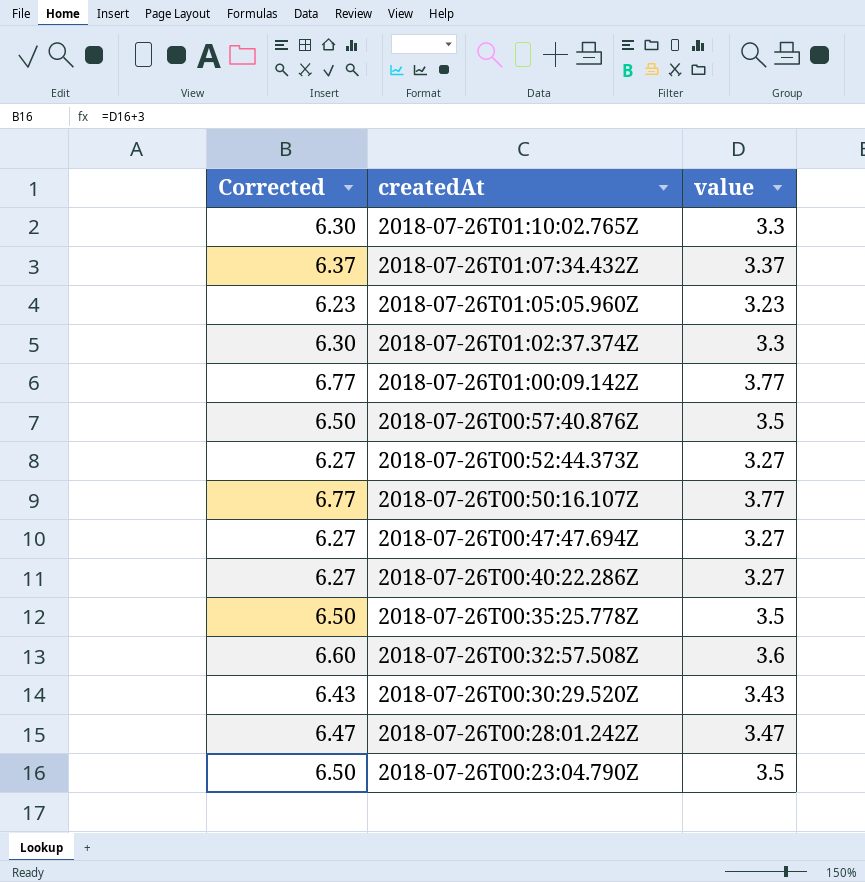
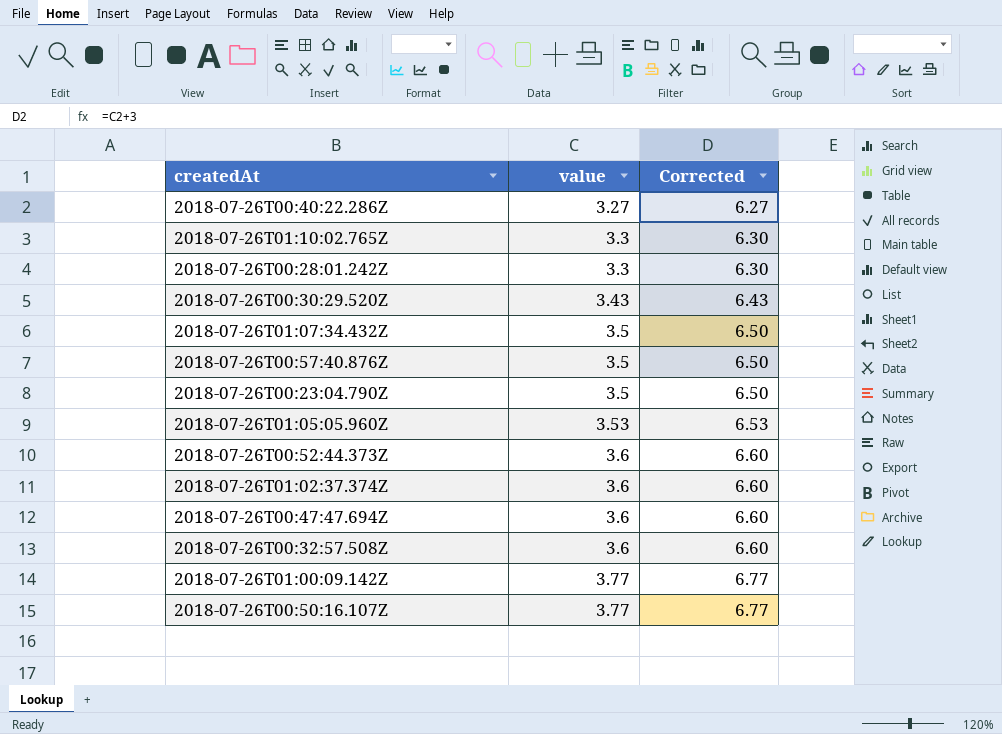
row order: createdAt descending -> value ascending
column Corrected | position: 1 -> 3
row 2018-07-26T00:35:25.778Z: 6.50 | 3.5 -> none
2018-07-26T00:28:01.242Z | value: 3.47 -> 3.3
2018-07-26T00:28:01.242Z | Corrected: 6.47 -> 6.30
2018-07-26T01:07:34.432Z | value: 3.37 -> 3.5
2018-07-26T01:07:34.432Z | Corrected: 6.37 -> 6.50
2018-07-26T01:05:05.960Z | value: 3.23 -> 3.53
2018-07-26T01:05:05.960Z | Corrected: 6.23 -> 6.53
2018-07-26T00:52:44.373Z | value: 3.27 -> 3.6
2018-07-26T00:52:44.373Z | Corrected: 6.27 -> 6.60
2018-07-26T01:02:37.374Z | value: 3.3 -> 3.6
2018-07-26T01:02:37.374Z | Corrected: 6.30 -> 6.60
2018-07-26T00:47:47.694Z | value: 3.27 -> 3.6
2018-07-26T00:47:47.694Z | Corrected: 6.27 -> 6.60

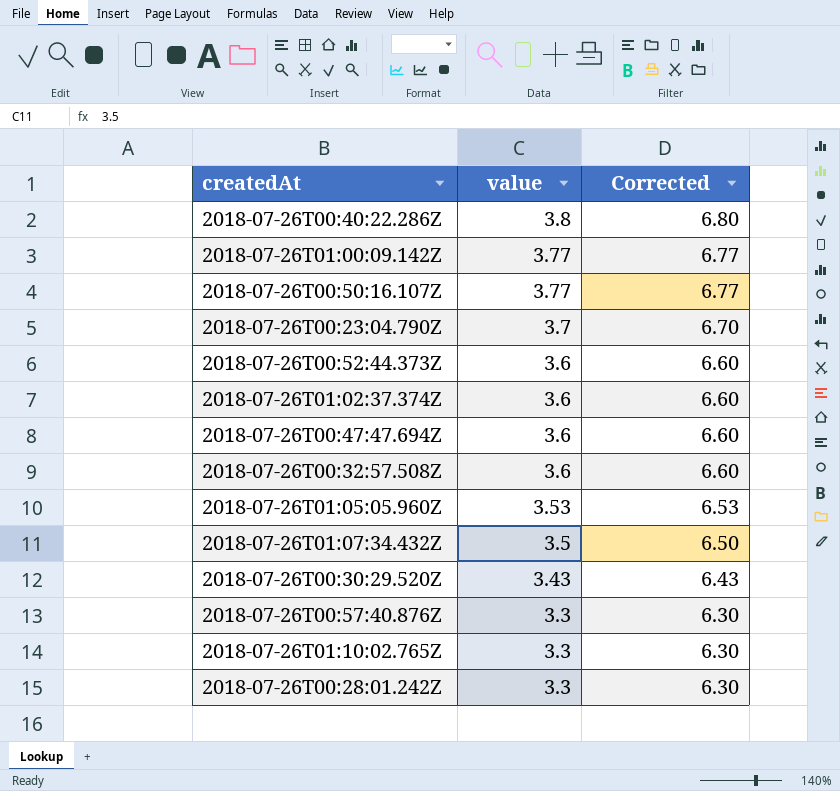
row order: value ascending -> value descending
2018-07-26T00:40:22.286Z | value: 3.27 -> 3.8
2018-07-26T00:40:22.286Z | Corrected: 6.27 -> 6.80
2018-07-26T00:23:04.790Z | value: 3.5 -> 3.7
2018-07-26T00:23:04.790Z | Corrected: 6.50 -> 6.70
2018-07-26T00:57:40.876Z | value: 3.5 -> 3.3
2018-07-26T00:57:40.876Z | Corrected: 6.50 -> 6.30

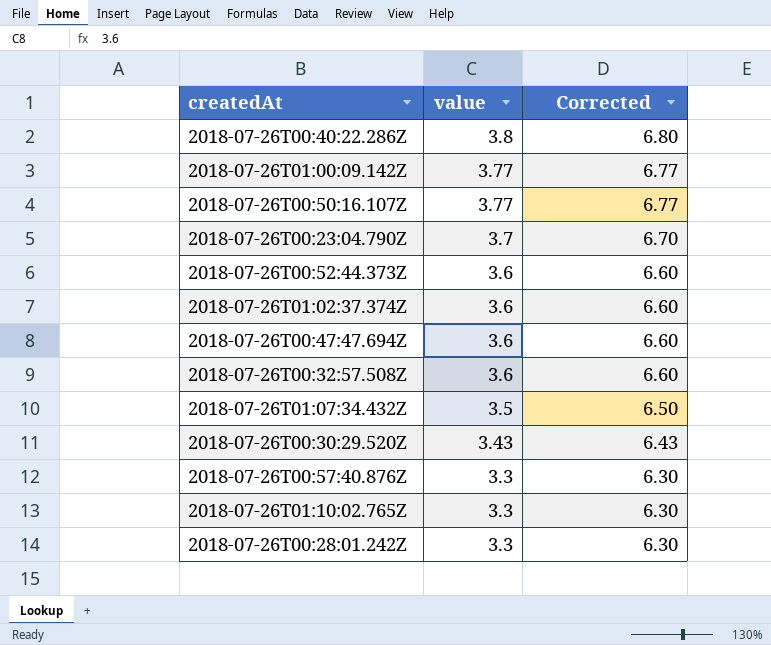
row 2018-07-26T01:05:05.960Z: 3.53 | 6.53 -> none

